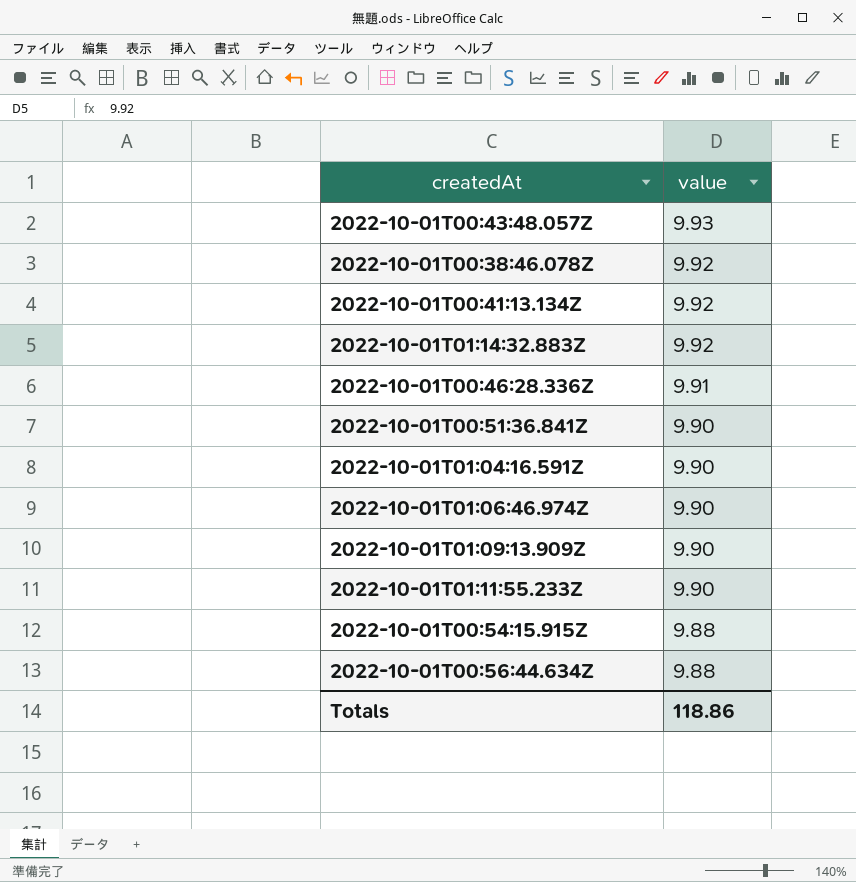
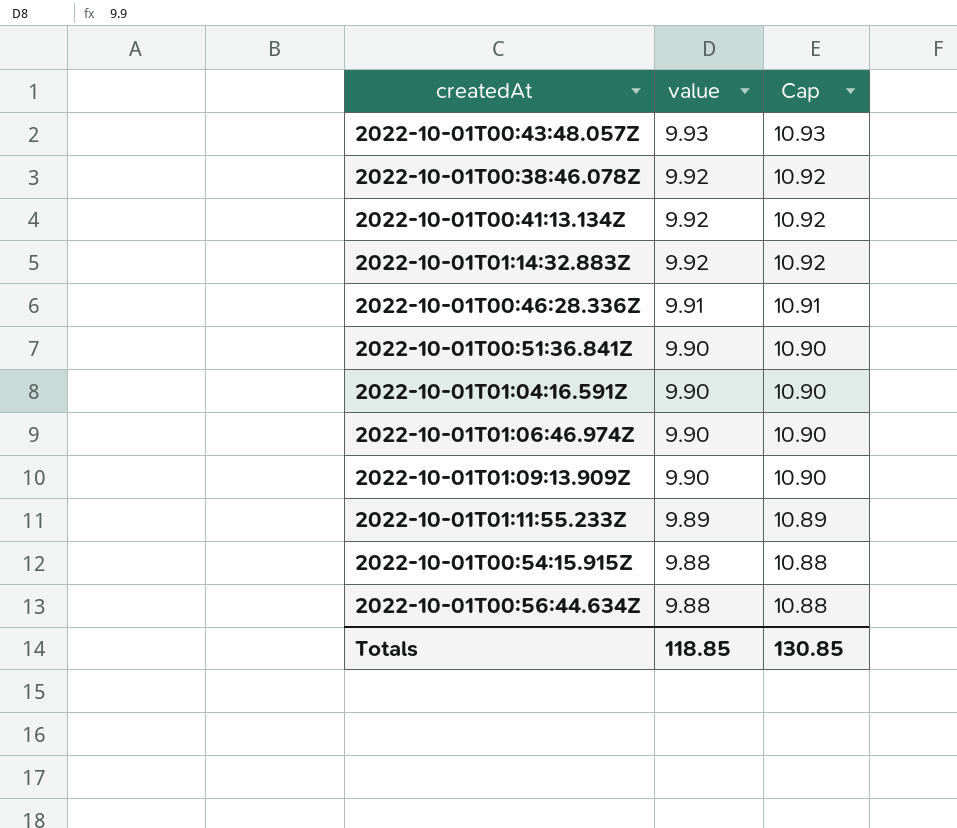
column Cap | formula: none -> [value] + 1
2022-10-01T01:11:55.233Z | value: 9.90 -> 9.89
Totals | value: 118.86 -> 118.85

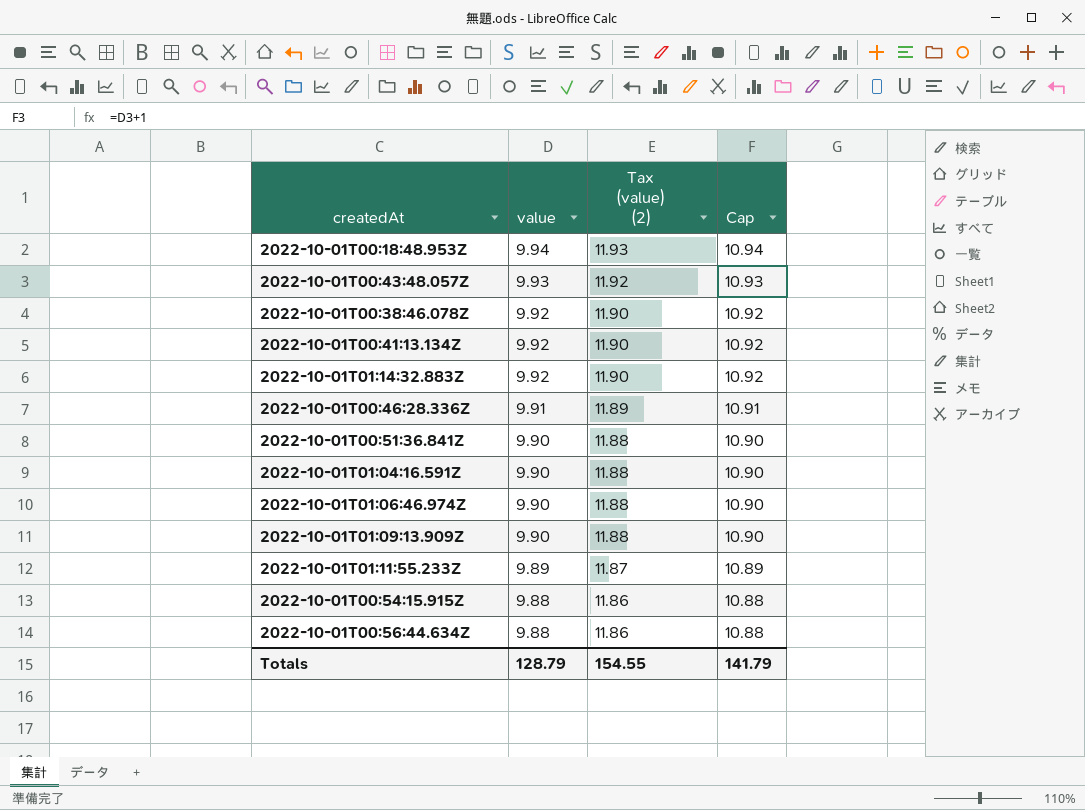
column Tax (value) (2) | formula: none -> [value] * 1.2
row 2022-10-01T00:18:48.953Z: none -> 9.94 | 11.93 | 10.94
Totals | value: 118.85 -> 128.79
Totals | Cap: 130.85 -> 141.79

